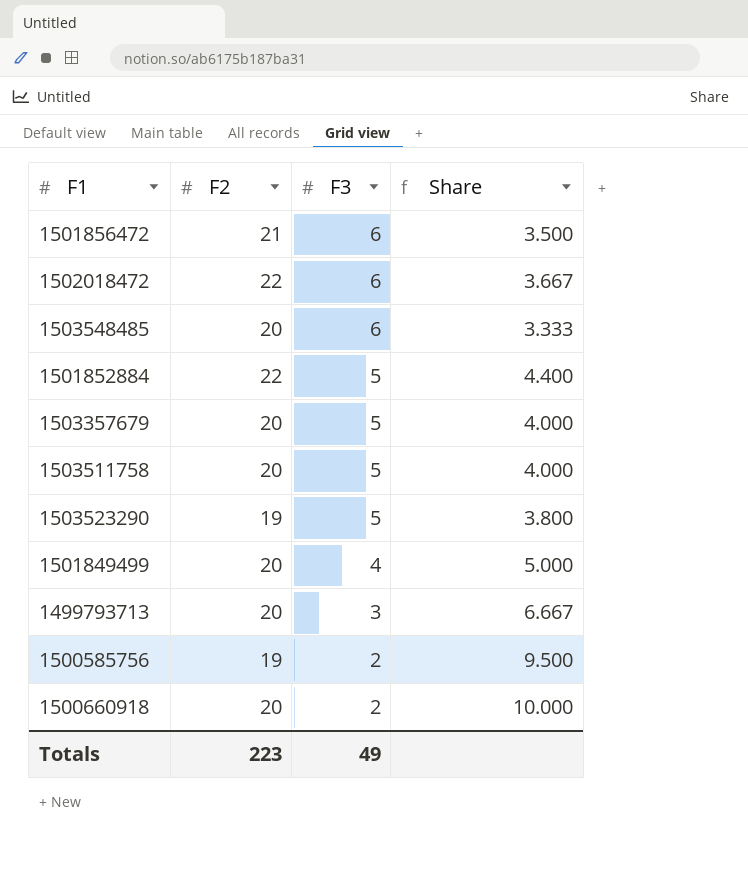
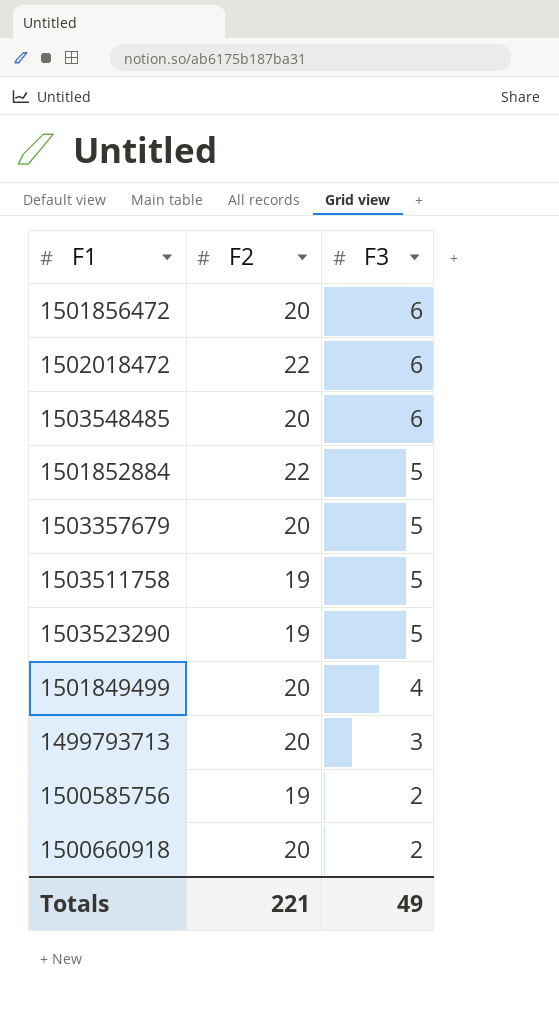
column Share | formula: [F2] / [F3] -> none
1501856472 | F2: 21 -> 20
1503511758 | F2: 20 -> 19
Totals | F2: 223 -> 221

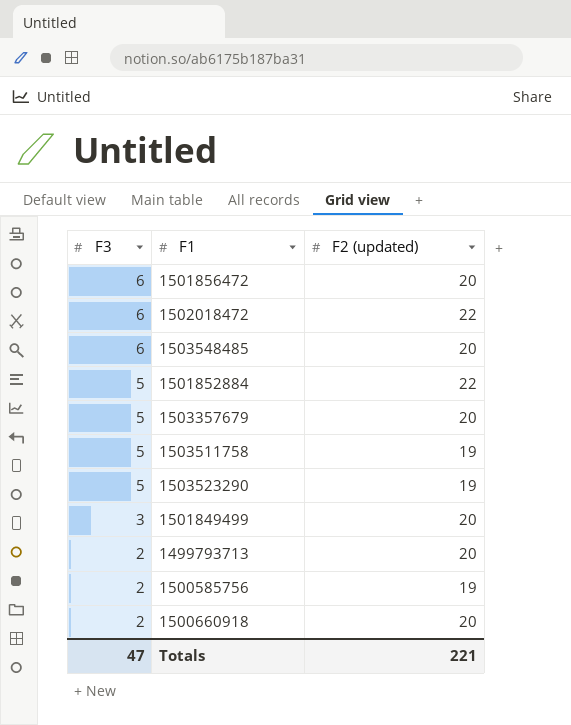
column F3 | position: 3 -> 1
column name: F2 -> F2 (updated)
1501849499 | F3: 4 -> 3
1499793713 | F3: 3 -> 2
Totals | F3: 49 -> 47

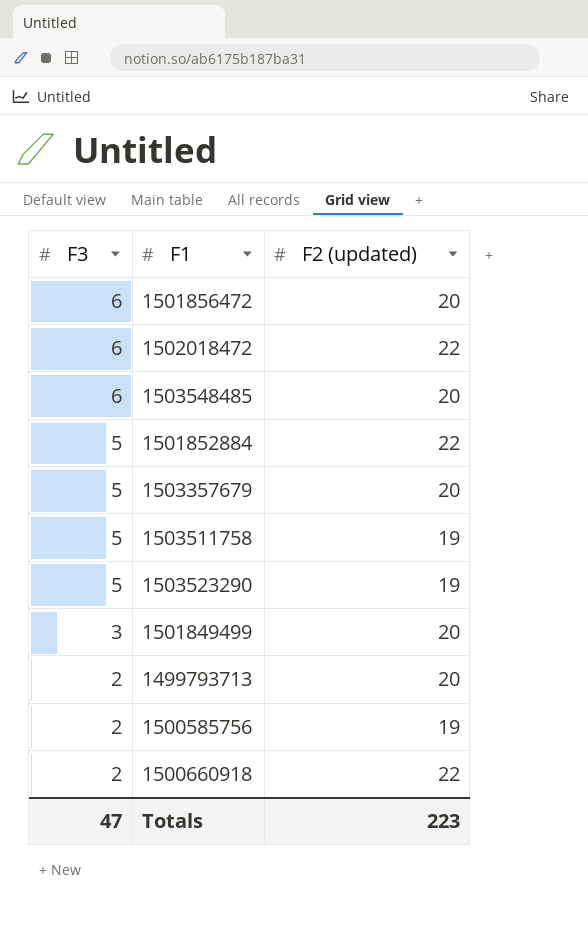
1500660918 | F2 (updated): 20 -> 22
Totals | F2 (updated): 221 -> 223

